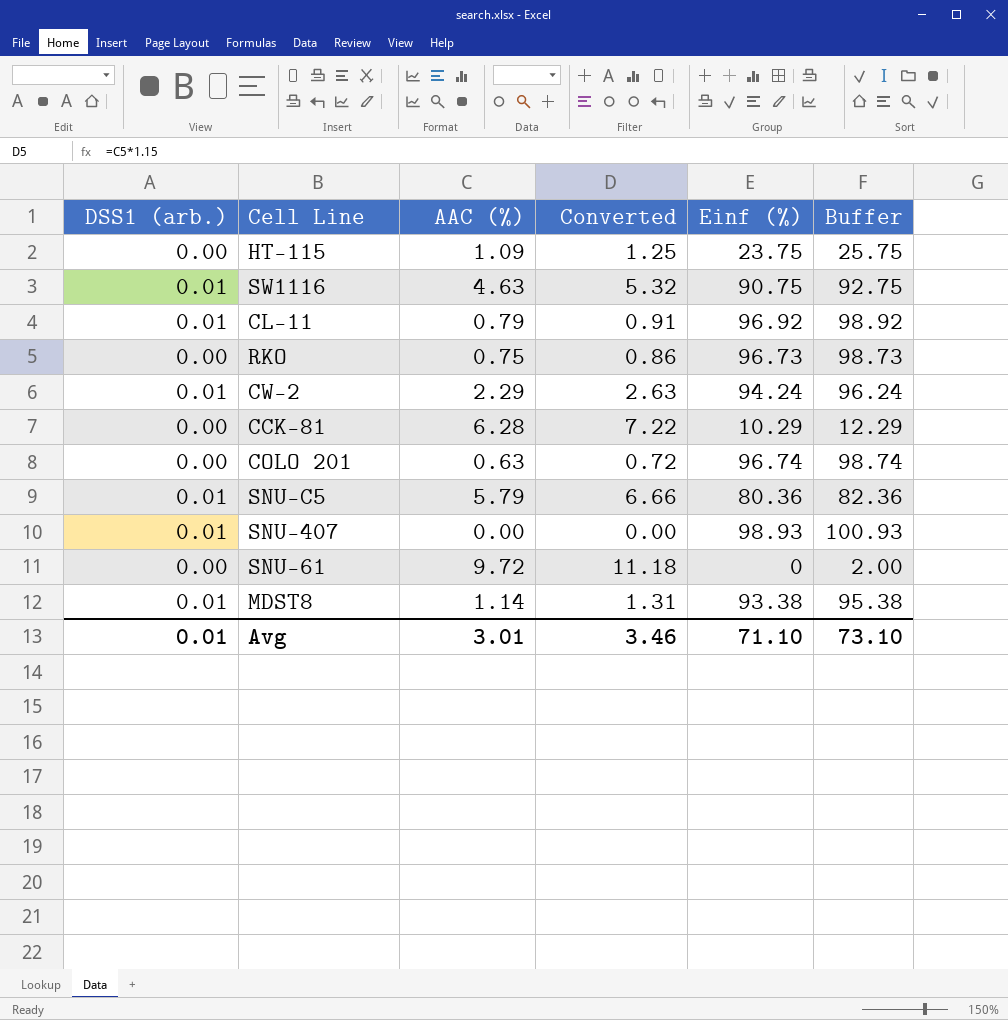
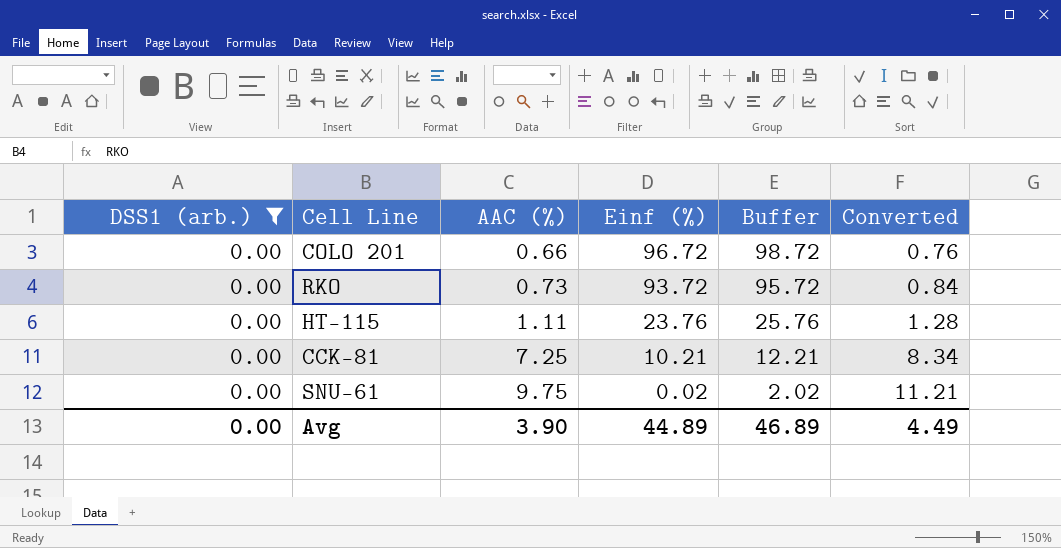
filter: none -> DSS1 (arb.) = 0.00
row order: none -> AAC (%) ascending
column Converted | position: 4 -> 6
COLO 201 | AAC (%): 0.63 -> 0.66
COLO 201 | Einf (%): 96.74 -> 96.72
COLO 201 | Buffer: 98.74 -> 98.72
COLO 201 | Converted: 0.72 -> 0.76
RKO | AAC (%): 0.75 -> 0.73
RKO | Einf (%): 96.73 -> 93.72
RKO | Buffer: 98.73 -> 95.72
RKO | Converted: 0.86 -> 0.84
HT-115 | AAC (%): 1.09 -> 1.11
HT-115 | Einf (%): 23.75 -> 23.76
HT-115 | Buffer: 25.75 -> 25.76
HT-115 | Converted: 1.25 -> 1.28
CCK-81 | AAC (%): 6.28 -> 7.25
CCK-81 | Einf (%): 10.29 -> 10.21
CCK-81 | Buffer: 12.29 -> 12.21
CCK-81 | Converted: 7.22 -> 8.34
SNU-61 | AAC (%): 9.72 -> 9.75
SNU-61 | Einf (%): 0 -> 0.02
SNU-61 | Buffer: 2.00 -> 2.02
SNU-61 | Converted: 11.18 -> 11.21
Avg | DSS1 (arb.): 0.01 -> 0.00
Avg | AAC (%): 3.01 -> 3.90
Avg | Einf (%): 71.10 -> 44.89
Avg | Buffer: 73.10 -> 46.89
Avg | Converted: 3.46 -> 4.49

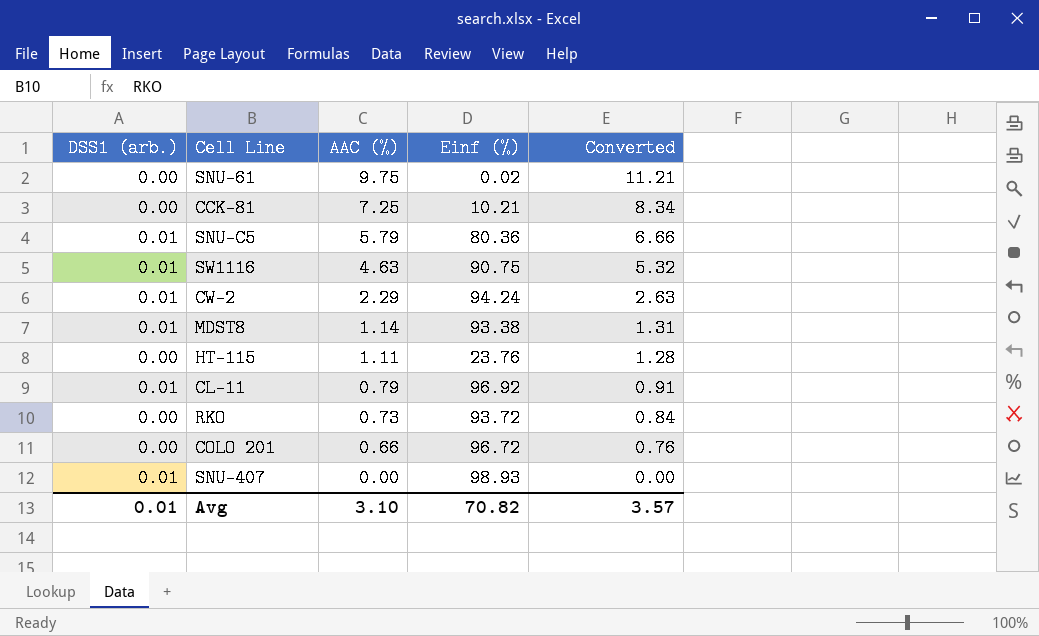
filter: DSS1 (arb.) = 0.00 -> none
row order: AAC (%) ascending -> AAC (%) descending
column Buffer | formula: [Einf (%)] + 2 -> none
Avg | DSS1 (arb.): 0.00 -> 0.01
Avg | AAC (%): 3.90 -> 3.10
Avg | Einf (%): 44.89 -> 70.82
Avg | Converted: 4.49 -> 3.57

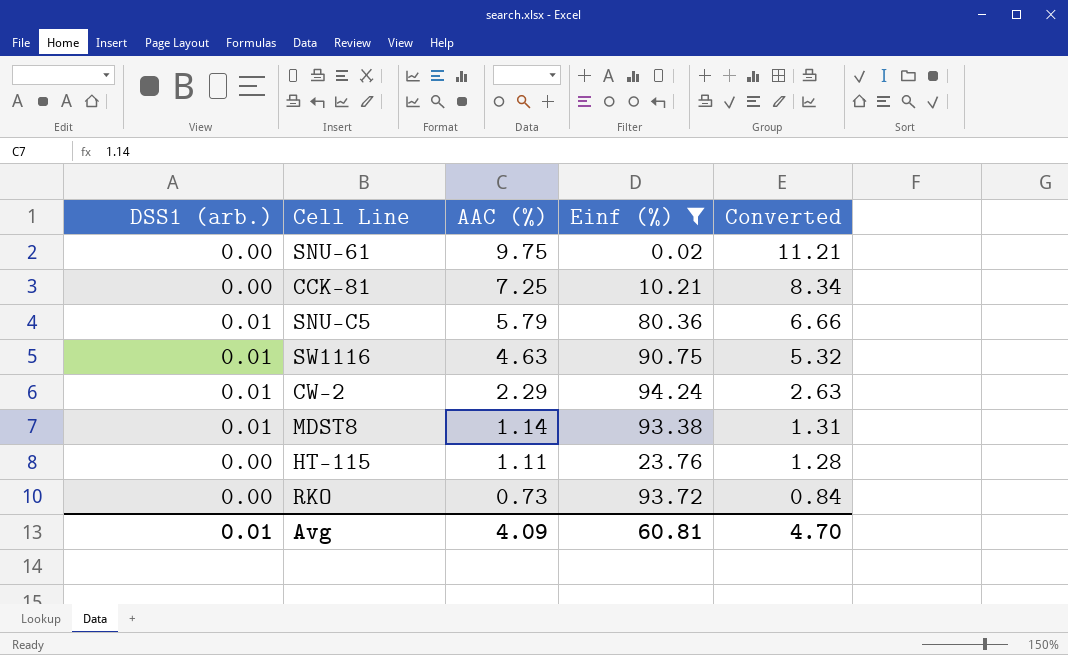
filter: none -> Einf (%) <= 94.24
Avg | AAC (%): 3.10 -> 4.09
Avg | Einf (%): 70.82 -> 60.81
Avg | Converted: 3.57 -> 4.70

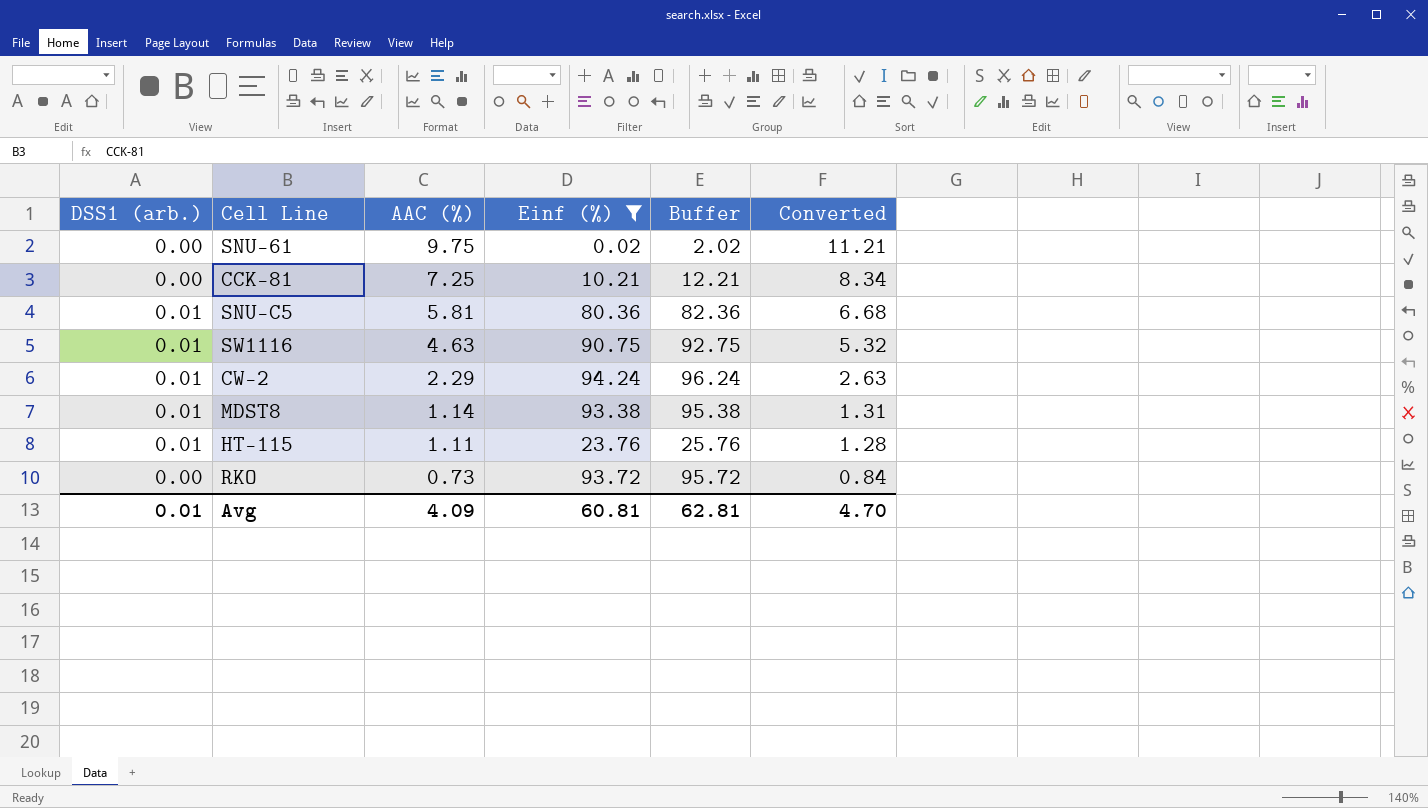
column Buffer | formula: none -> [Einf (%)] + 2
SNU-C5 | AAC (%): 5.79 -> 5.81
SNU-C5 | Converted: 6.66 -> 6.68
HT-115 | DSS1 (arb.): 0.00 -> 0.01

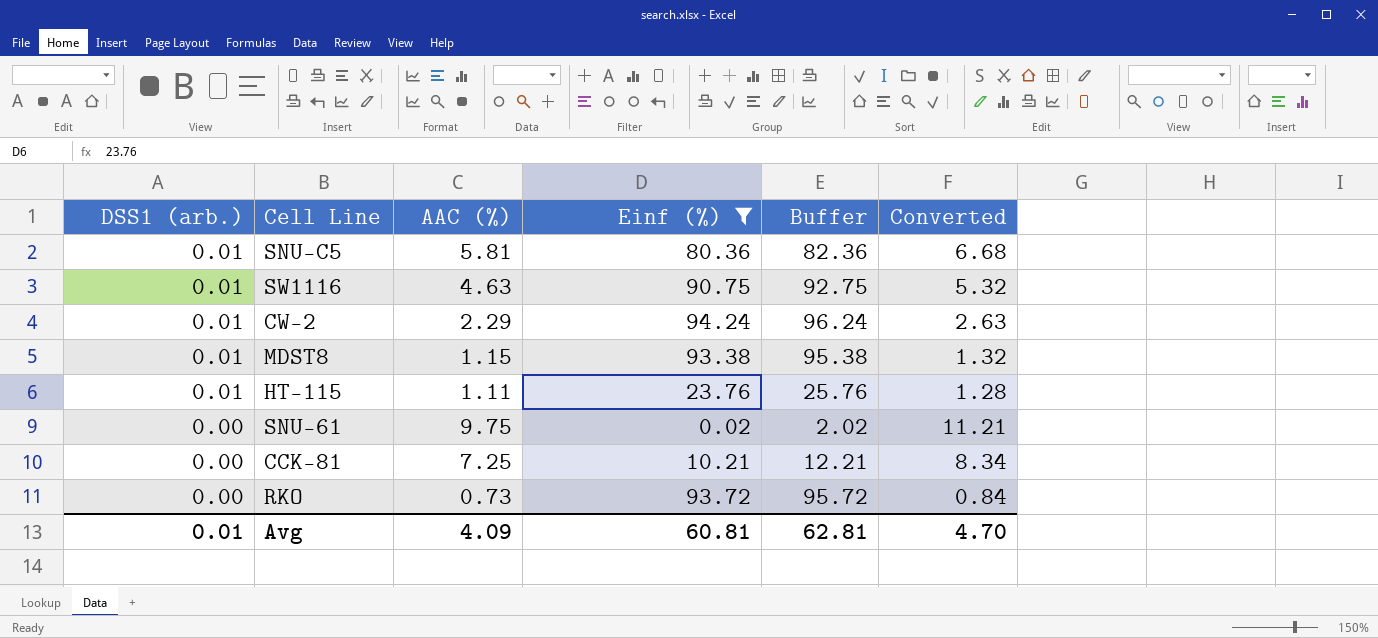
row order: AAC (%) descending -> DSS1 (arb.) descending
MDST8 | AAC (%): 1.14 -> 1.15
MDST8 | Converted: 1.31 -> 1.32

